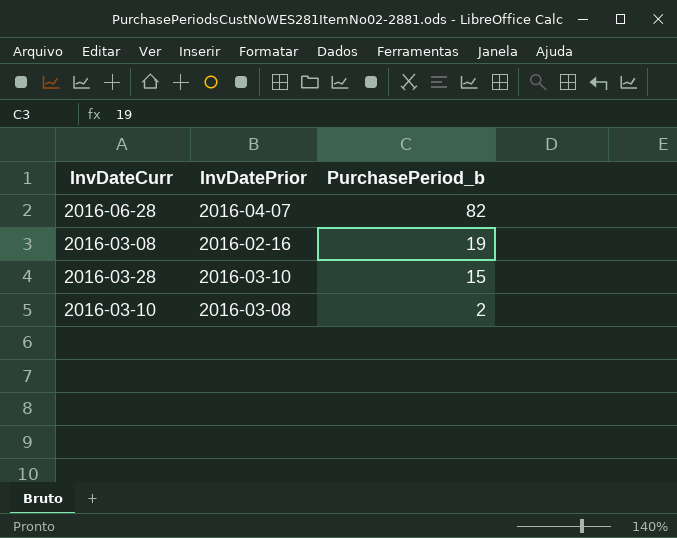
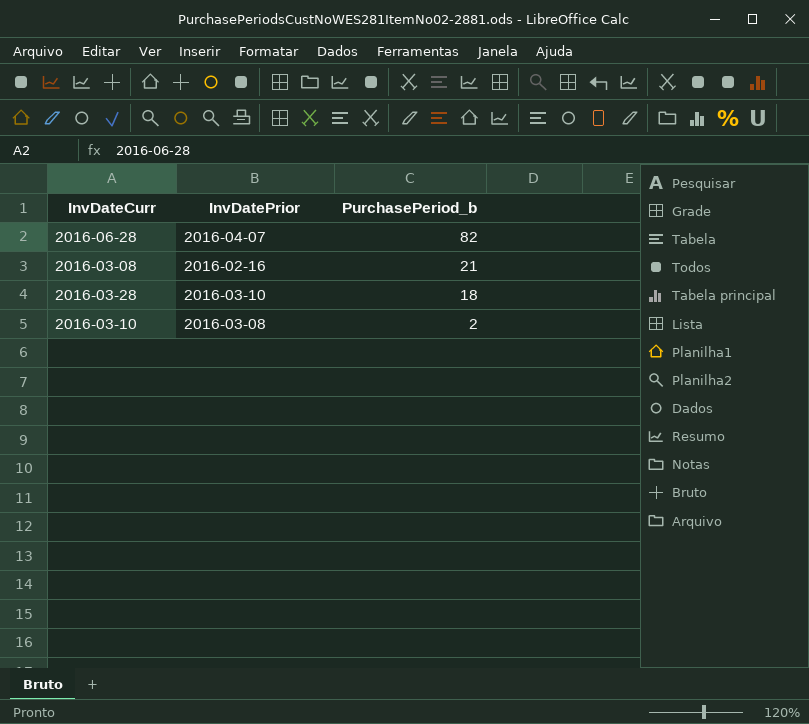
2016-03-08 | PurchasePeriod_b: 19 -> 21
2016-03-28 | PurchasePeriod_b: 15 -> 18

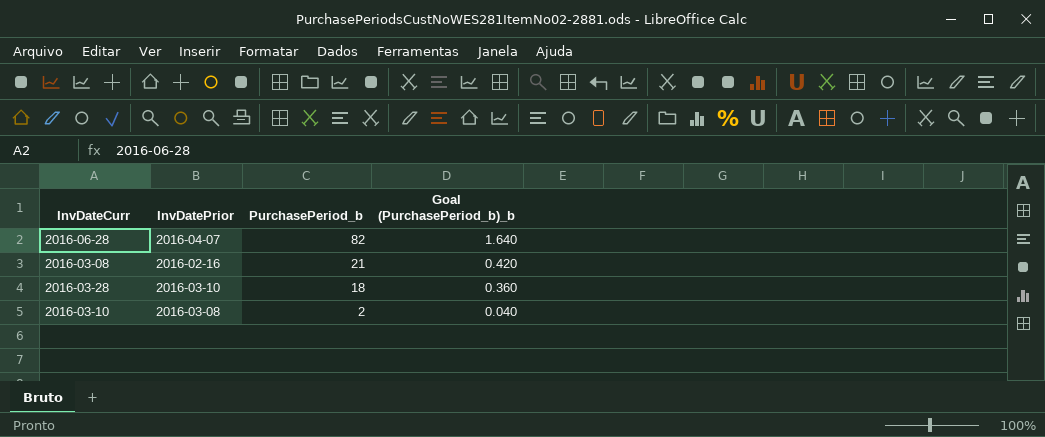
column Goal (PurchasePeriod_b)_b | formula: none -> [PurchasePeriod_b] * 0.02

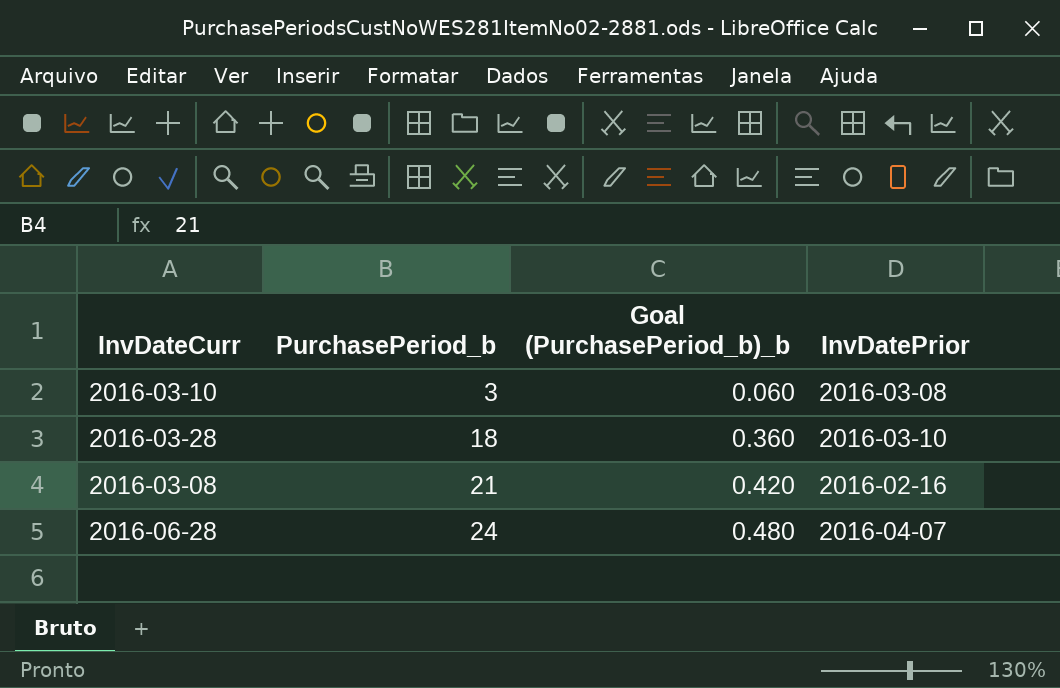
row order: PurchasePeriod_b descending -> PurchasePeriod_b ascending
column InvDatePrior | position: 2 -> 4
2016-03-10 | PurchasePeriod_b: 2 -> 3
2016-03-10 | Goal (PurchasePeriod_b)_b: 0.040 -> 0.060
2016-06-28 | PurchasePeriod_b: 82 -> 24
2016-06-28 | Goal (PurchasePeriod_b)_b: 1.640 -> 0.480

